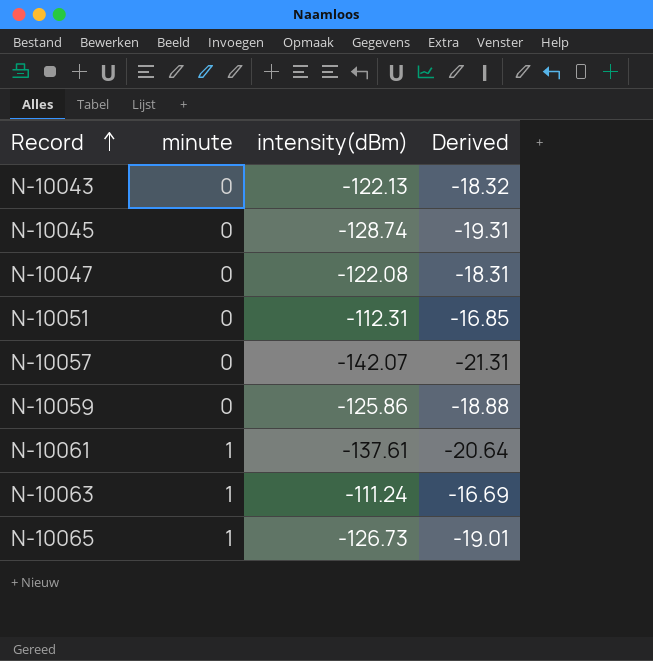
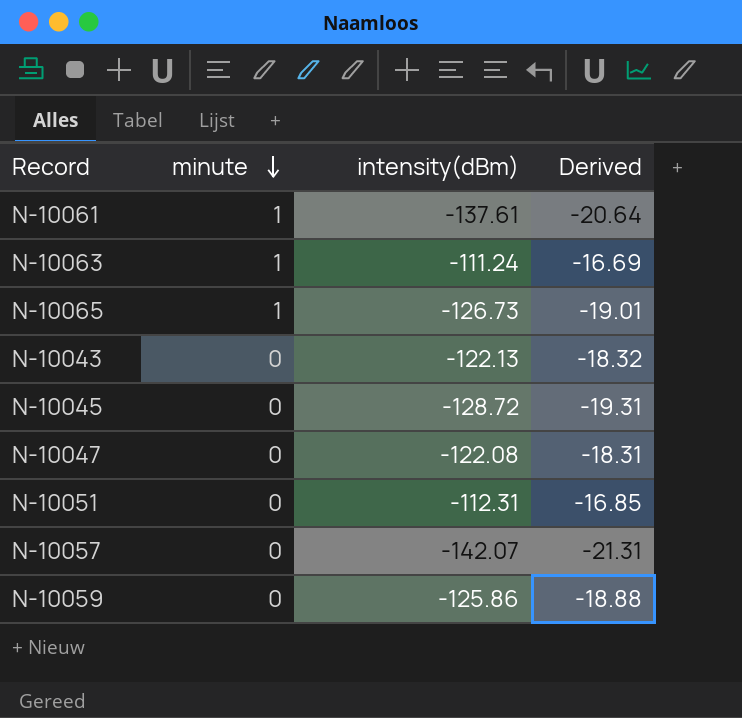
row order: Record ascending -> minute descending
N-10045 | intensity(dBm): -128.74 -> -128.72

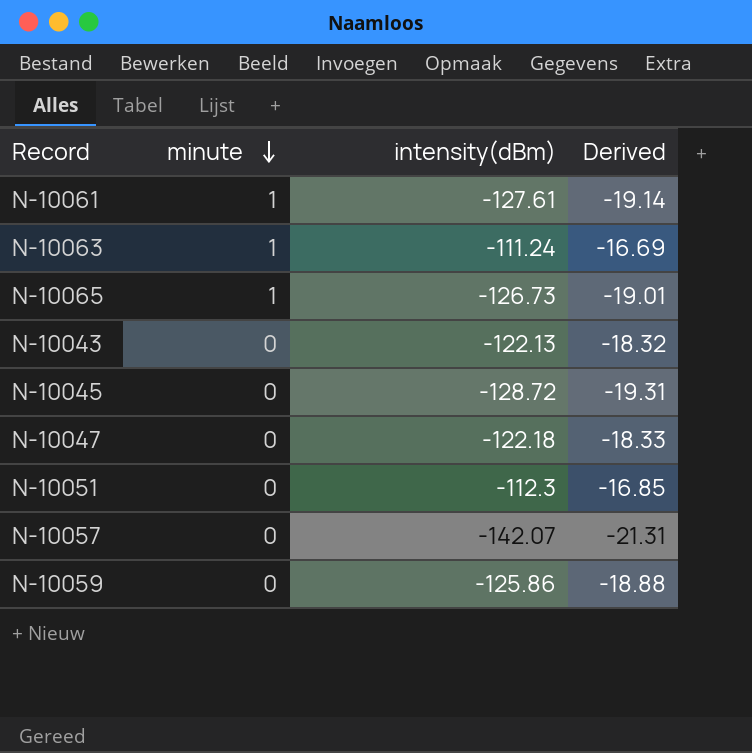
N-10061 | intensity(dBm): -137.61 -> -127.61
N-10061 | Derived: -20.64 -> -19.14
N-10047 | intensity(dBm): -122.08 -> -122.18
N-10047 | Derived: -18.31 -> -18.33
N-10051 | intensity(dBm): -112.31 -> -112.3

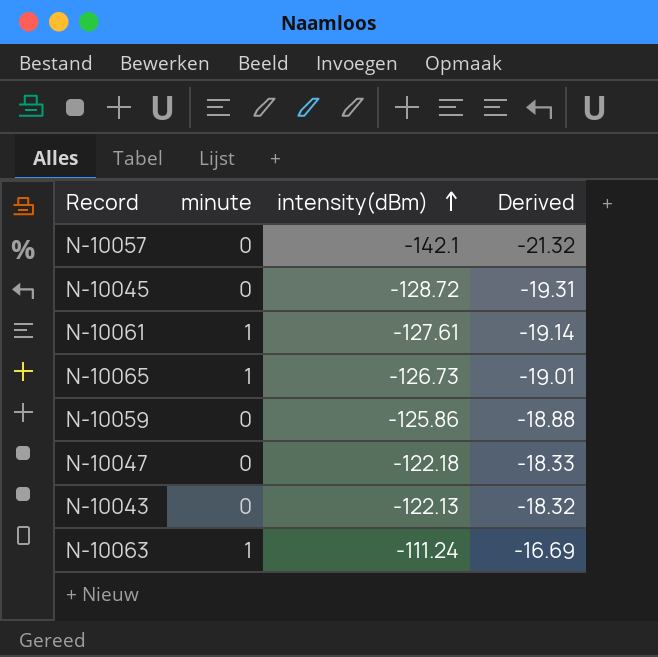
row order: minute descending -> intensity(dBm) ascending
row N-10051: 0 | -112.3 | -16.85 -> none
N-10057 | intensity(dBm): -142.07 -> -142.1
N-10057 | Derived: -21.31 -> -21.32

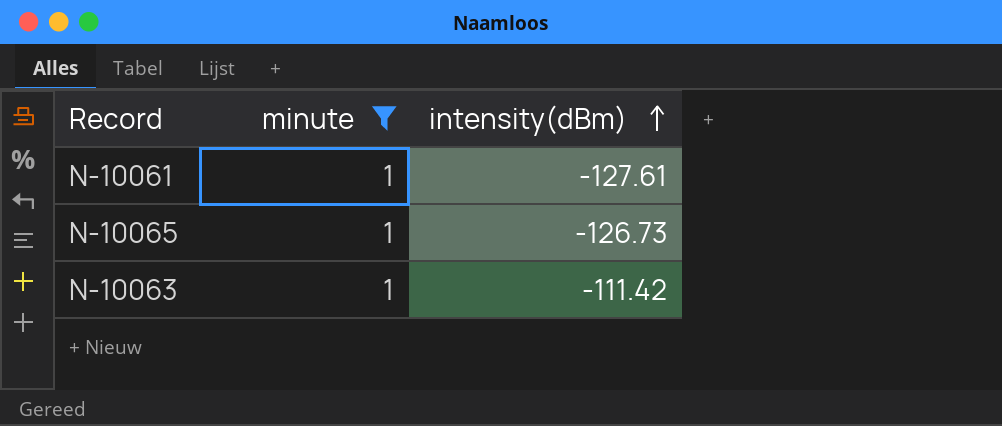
filter: none -> minute = 1
column Derived | formula: [intensity(dBm)] * 0.15 -> none
N-10063 | intensity(dBm): -111.24 -> -111.42

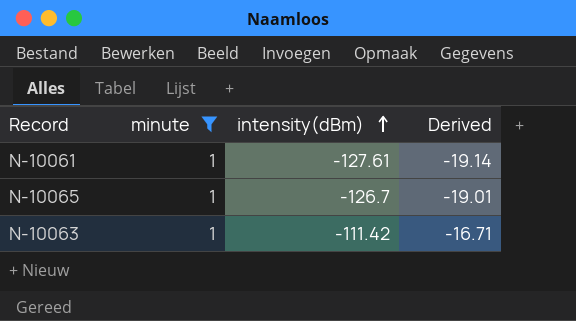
column Derived | formula: none -> [intensity(dBm)] * 0.15
N-10065 | intensity(dBm): -126.73 -> -126.7

